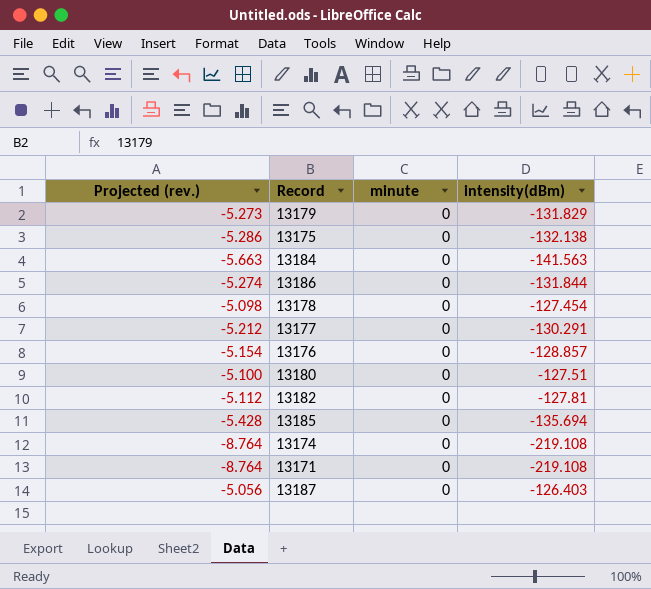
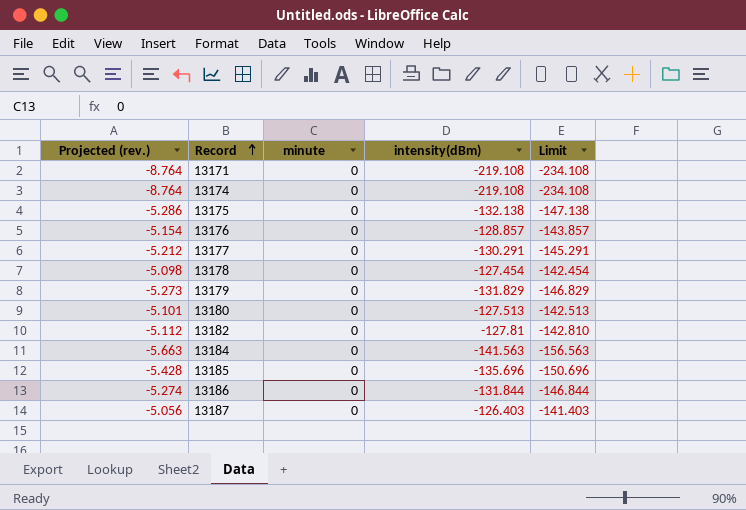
row order: none -> Record ascending
column Limit | formula: none -> [intensity(dBm)] - 15
13180 | Projected (rev.): -5.100 -> -5.101
13180 | intensity(dBm): -127.51 -> -127.513
13185 | intensity(dBm): -135.694 -> -135.696

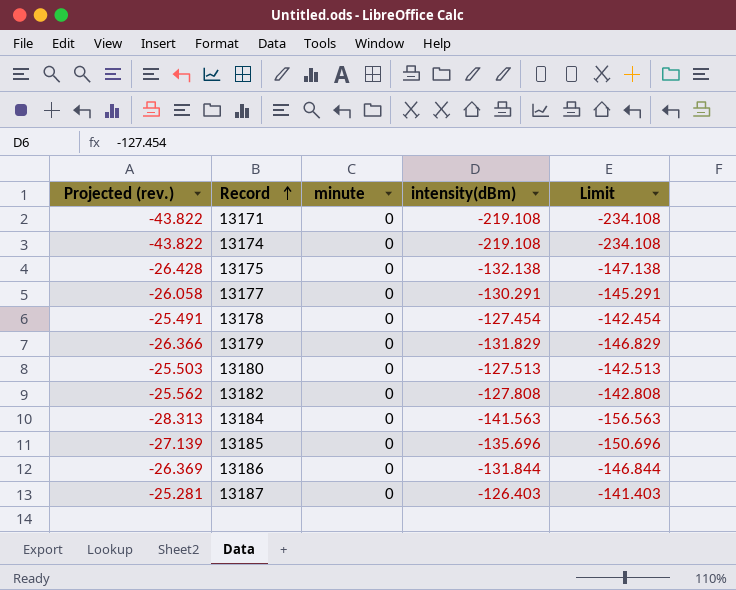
column Projected (rev.) | formula: [intensity(dBm)] * 0.04 -> [intensity(dBm)] * 0.2
row 13176: -5.154 | 0 | -128.857 | -143.857 -> none
13182 | intensity(dBm): -127.81 -> -127.808
13182 | Limit: -142.810 -> -142.808

